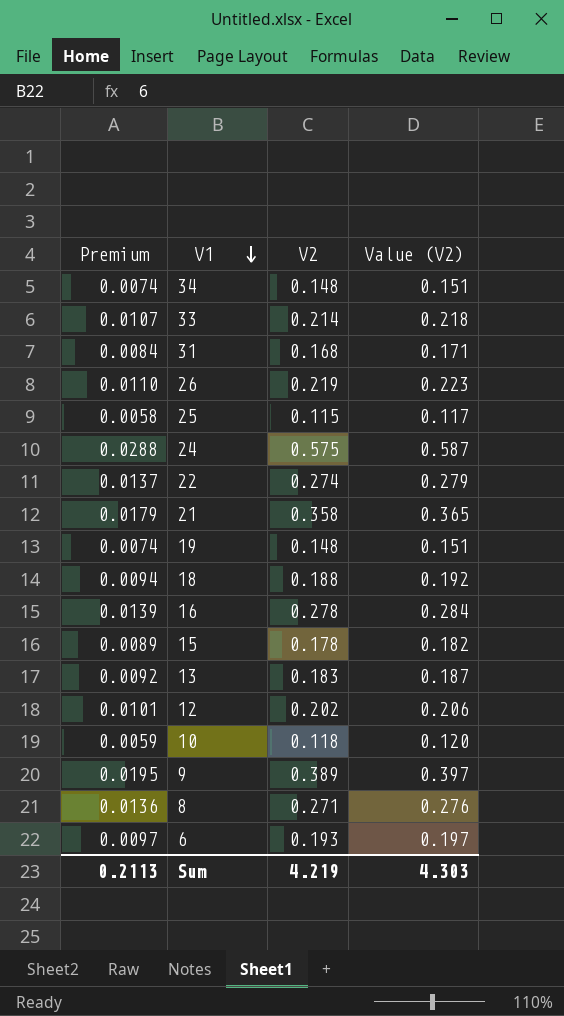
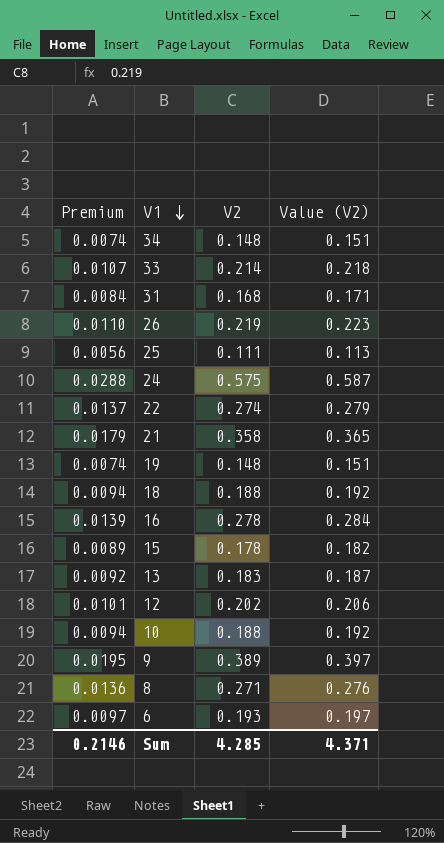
25 | Premium: 0.0058 -> 0.0056
25 | V2: 0.115 -> 0.111
25 | Value (V2): 0.117 -> 0.113
10 | Premium: 0.0059 -> 0.0094
10 | V2: 0.118 -> 0.188
10 | Value (V2): 0.120 -> 0.192
Sum | Premium: 0.2113 -> 0.2146
Sum | V2: 4.219 -> 4.285
Sum | Value (V2): 4.303 -> 4.371

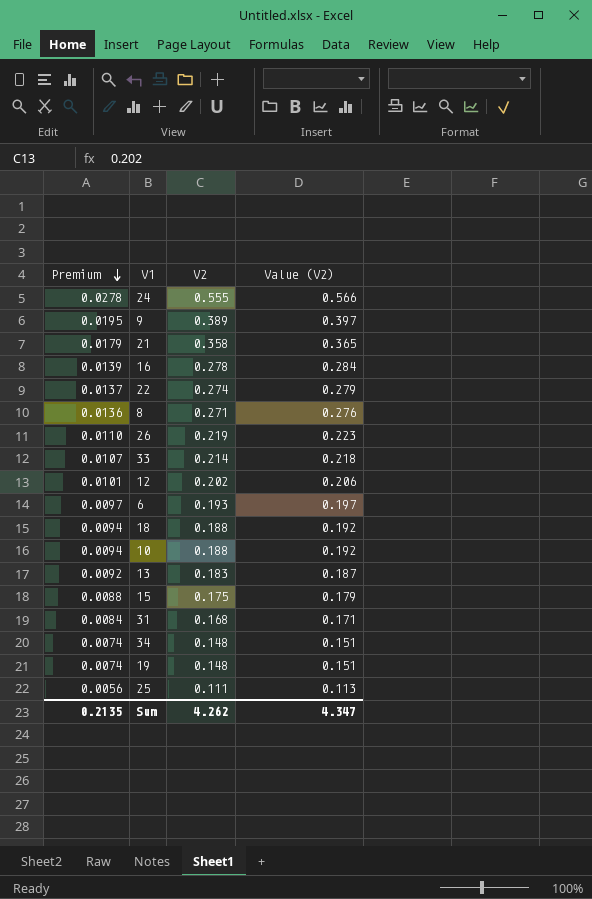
row order: V1 descending -> Premium descending
24 | Premium: 0.0288 -> 0.0278
24 | V2: 0.575 -> 0.555
24 | Value (V2): 0.587 -> 0.566
15 | Premium: 0.0089 -> 0.0088
15 | V2: 0.178 -> 0.175
15 | Value (V2): 0.182 -> 0.179
Sum | Premium: 0.2146 -> 0.2135
Sum | V2: 4.285 -> 4.262
Sum | Value (V2): 4.371 -> 4.347

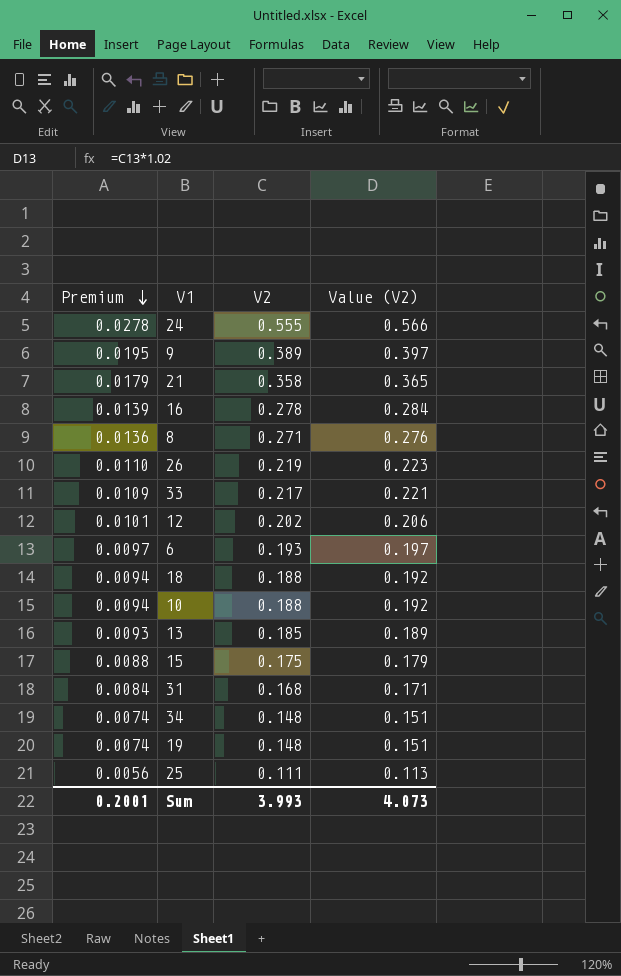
row 22: 0.0137 | 0.274 | 0.279 -> none
33 | Premium: 0.0107 -> 0.0109
33 | V2: 0.214 -> 0.217
33 | Value (V2): 0.218 -> 0.221
13 | Premium: 0.0092 -> 0.0093
13 | V2: 0.183 -> 0.185
13 | Value (V2): 0.187 -> 0.189
Sum | Premium: 0.2135 -> 0.2001
Sum | V2: 4.262 -> 3.993
Sum | Value (V2): 4.347 -> 4.073

